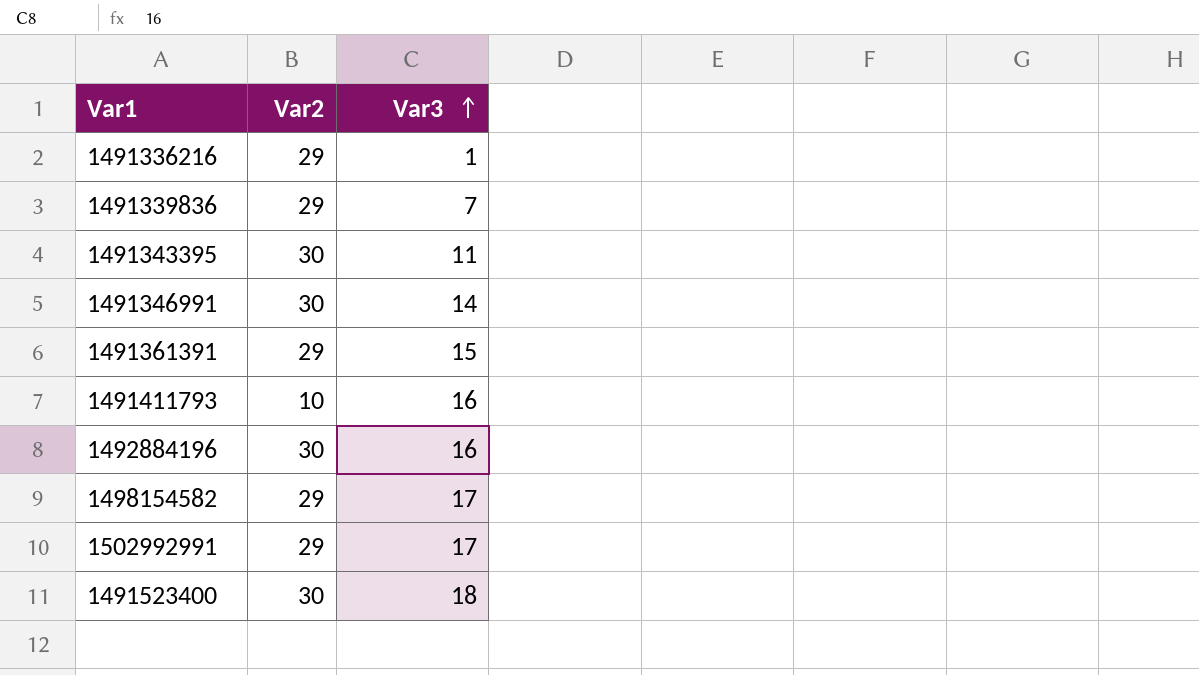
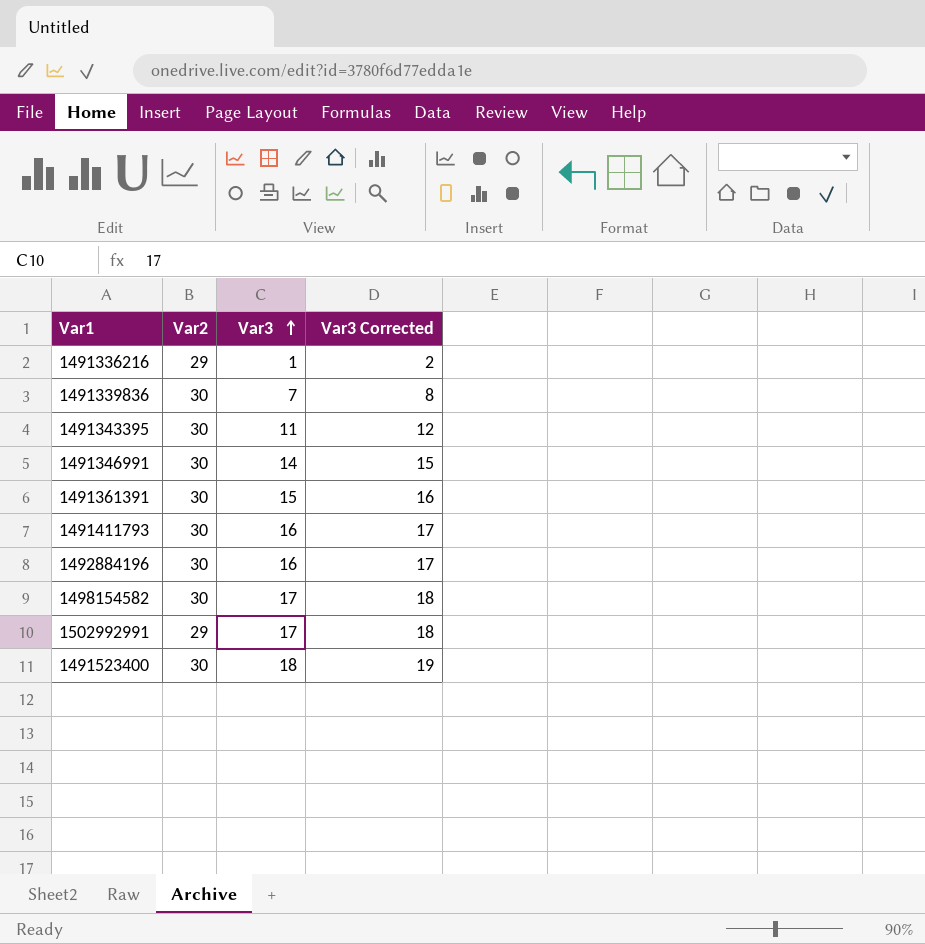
column Var3 Corrected | formula: none -> [Var3] + 1
1491339836 | Var2: 29 -> 30
1491361391 | Var2: 29 -> 30
1491411793 | Var2: 10 -> 30
1498154582 | Var2: 29 -> 30

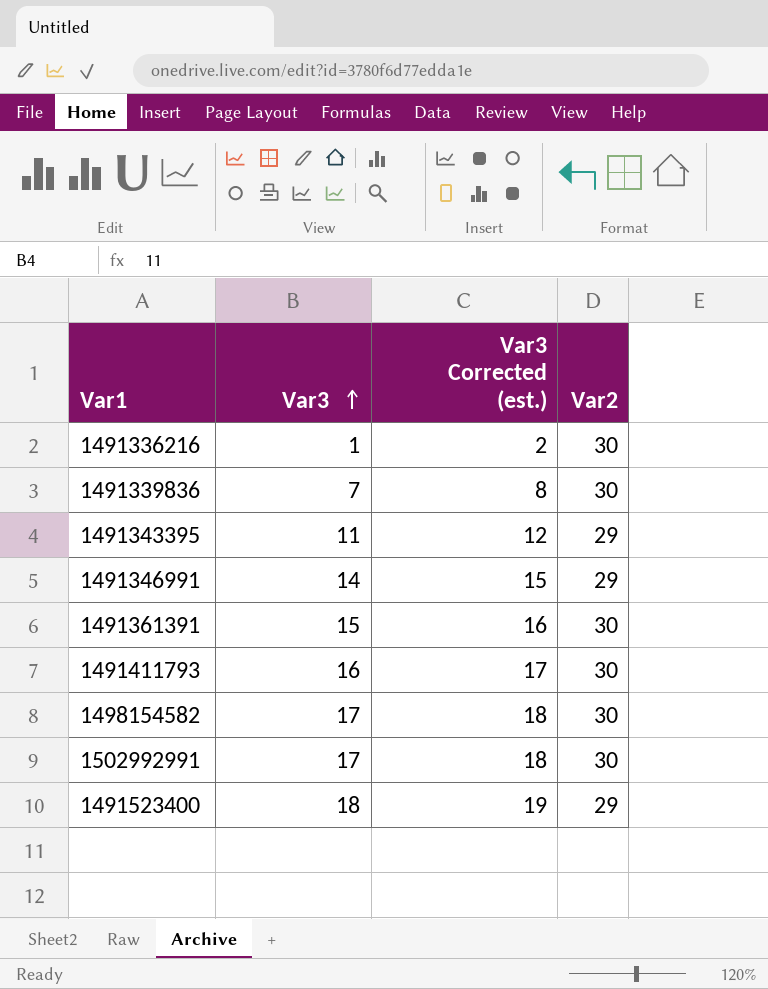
column name: Var3 Corrected -> Var3 Corrected (est.)
column Var2 | position: 2 -> 4
row 1492884196: 30 | 16 | 17 -> none
1491336216 | Var2: 29 -> 30
1491343395 | Var2: 30 -> 29
1491346991 | Var2: 30 -> 29
1502992991 | Var2: 29 -> 30
1491523400 | Var2: 30 -> 29

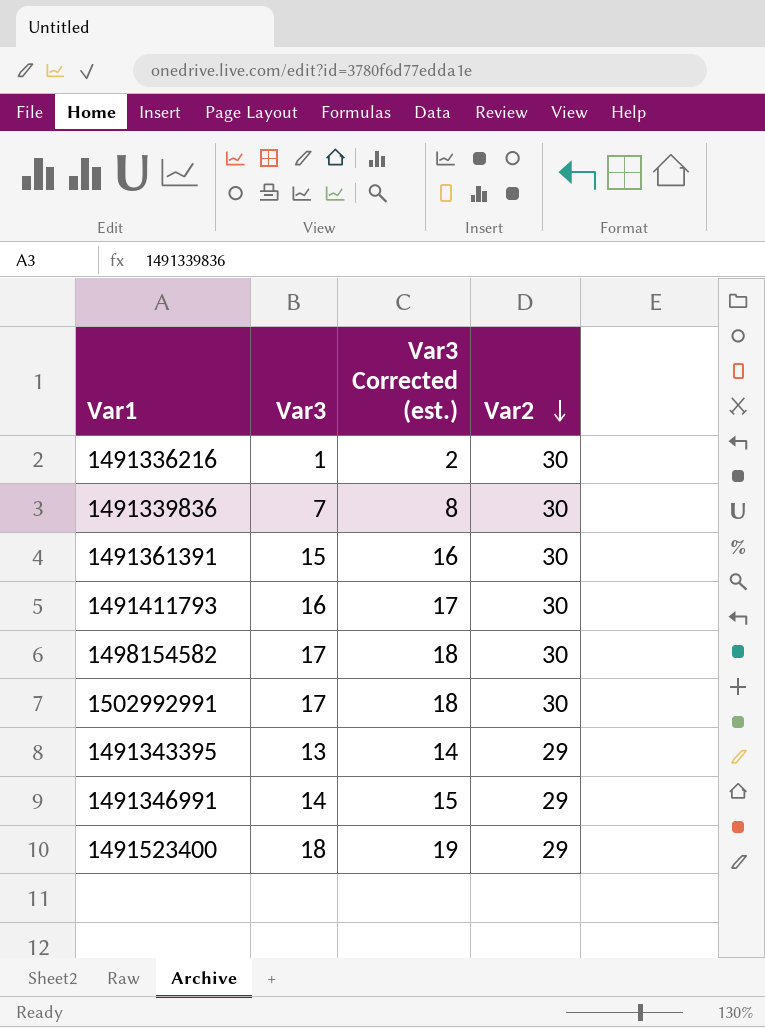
row order: Var3 ascending -> Var2 descending
1491343395 | Var3: 11 -> 13
1491343395 | Var3 Corrected (est.): 12 -> 14

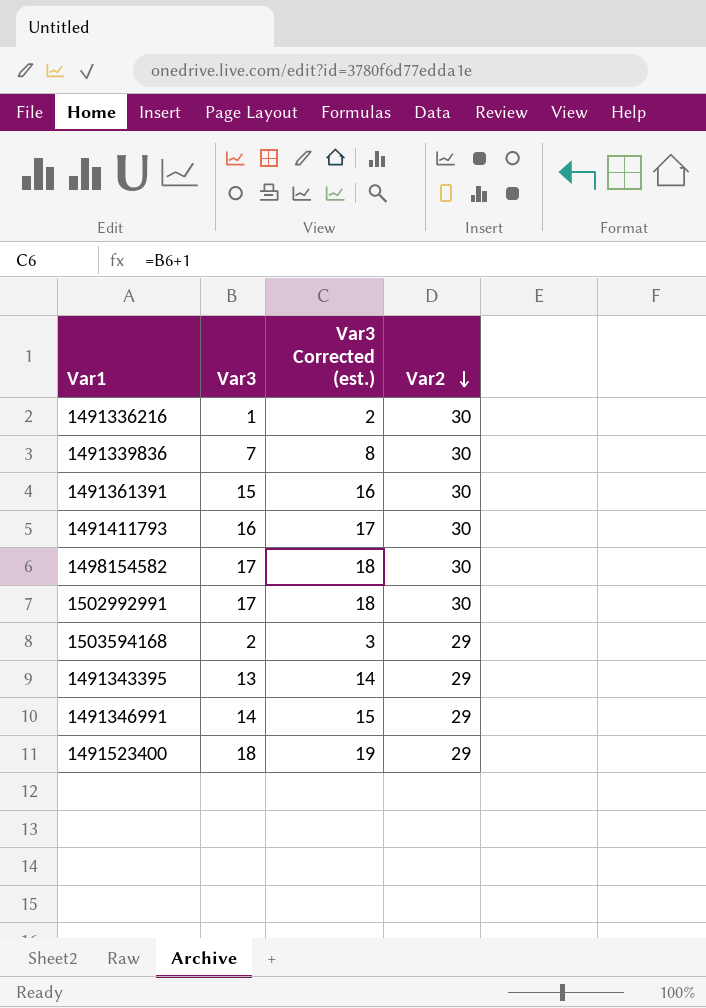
row 1503594168: none -> 2 | 3 | 29

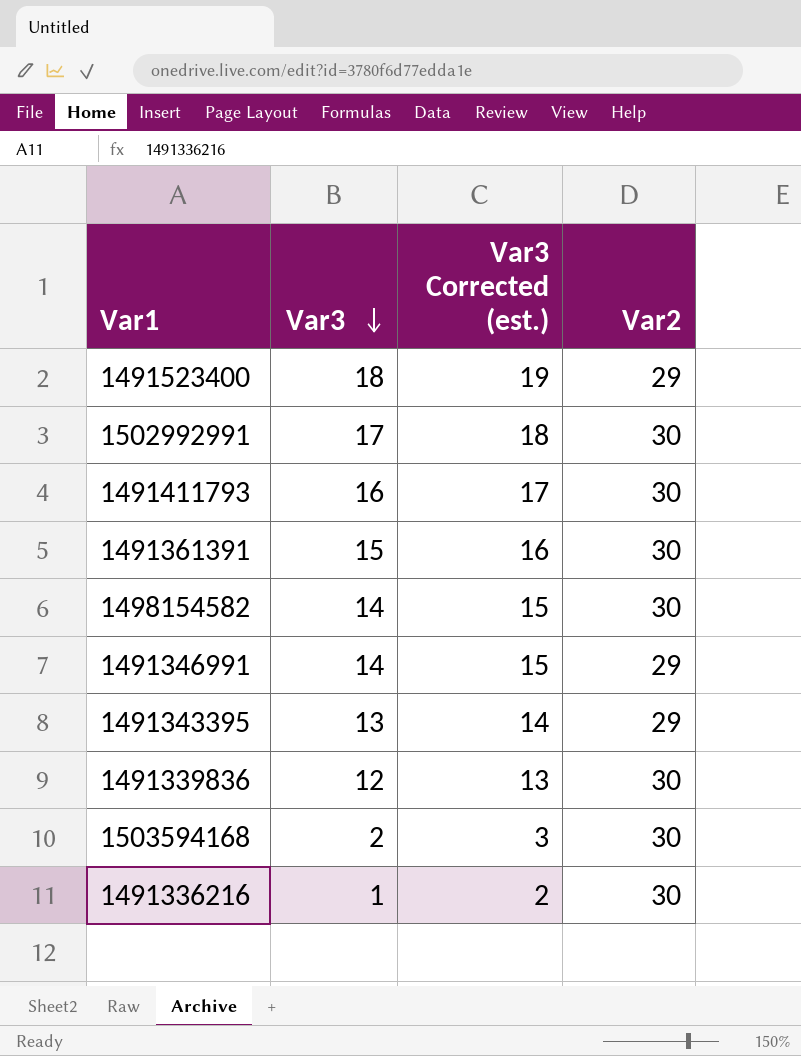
row order: Var2 descending -> Var3 descending
1498154582 | Var3: 17 -> 14
1498154582 | Var3 Corrected (est.): 18 -> 15
1491339836 | Var3: 7 -> 12
1491339836 | Var3 Corrected (est.): 8 -> 13
1503594168 | Var2: 29 -> 30

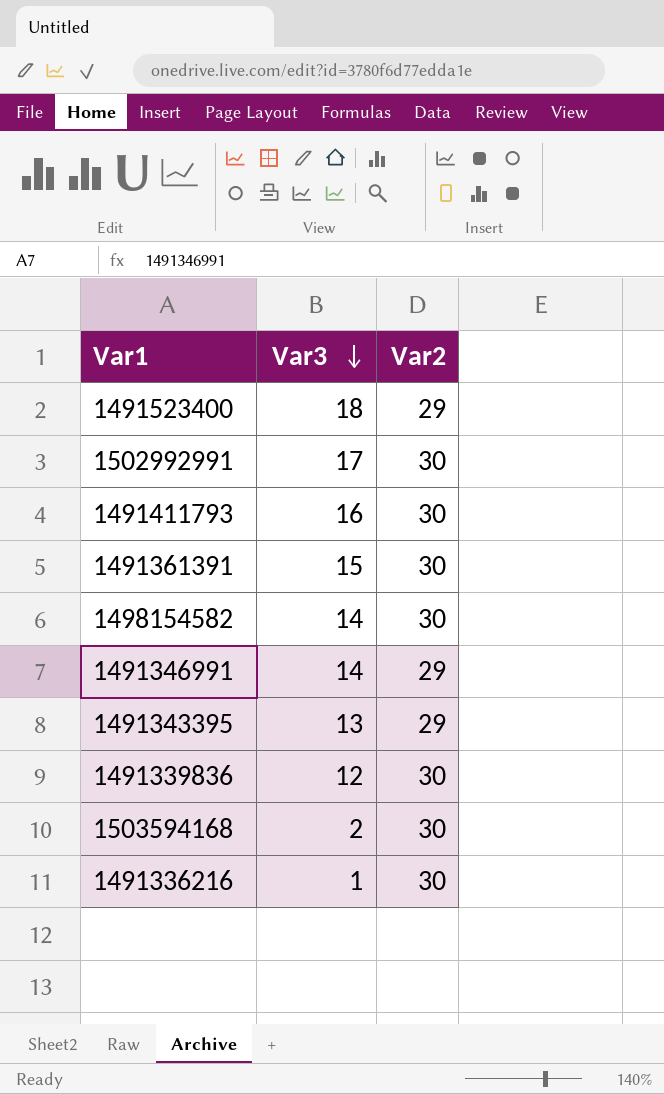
column Var3 Corrected (est.) | formula: [Var3] + 1 -> none

